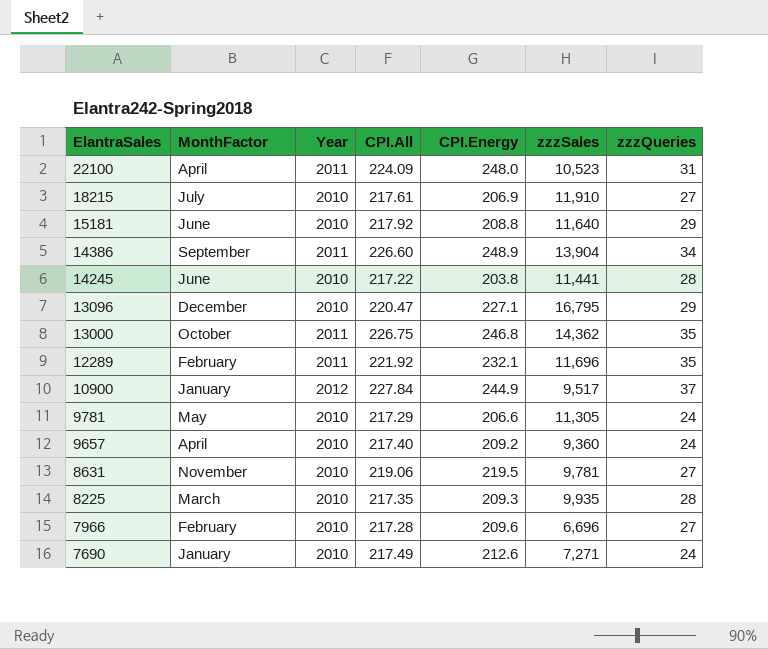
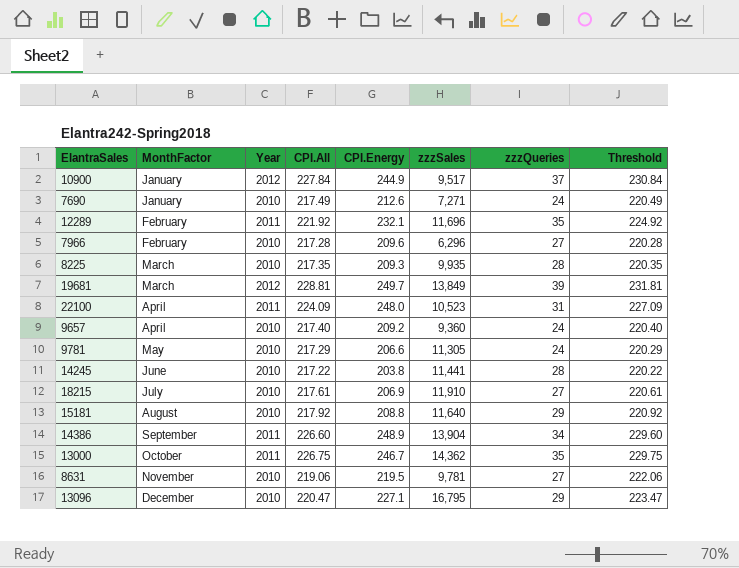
row order: ElantraSales descending -> MonthFactor ascending
column Threshold | formula: none -> [CPI.All] + 3
7966 | zzzSales: 6,696 -> 6,296
row 19681: none -> March | 2012 | 228.81 | 249.7 | 13,849 | 39 | 231.81
15181 | MonthFactor: June -> August
13000 | CPI.Energy: 246.8 -> 246.7

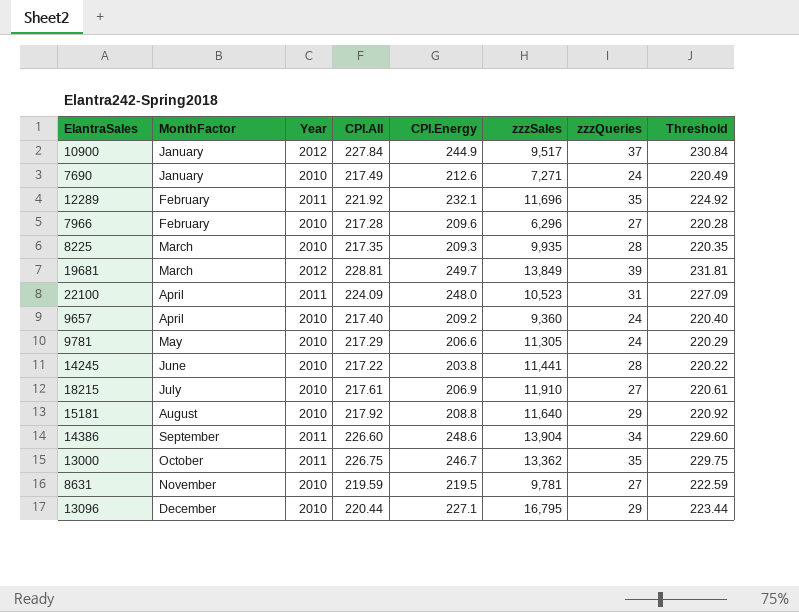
14386 | CPI.Energy: 248.9 -> 248.6
13000 | zzzSales: 14,362 -> 13,362
8631 | CPI.All: 219.06 -> 219.59
8631 | Threshold: 222.06 -> 222.59
13096 | CPI.All: 220.47 -> 220.44
13096 | Threshold: 223.47 -> 223.44

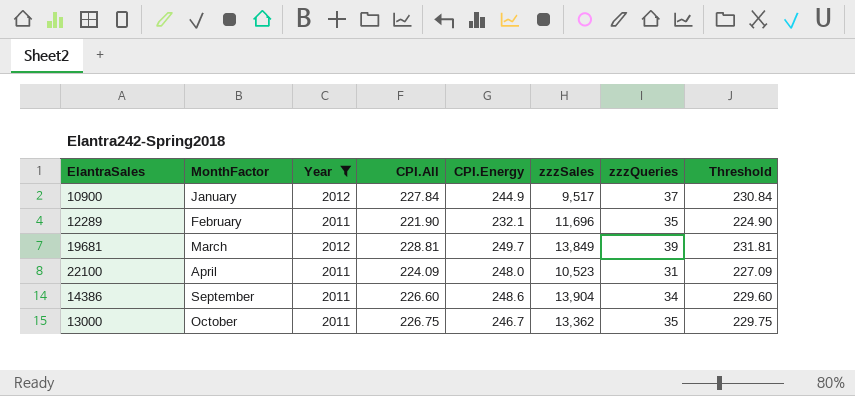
filter: none -> Year != 2010
12289 | CPI.All: 221.92 -> 221.90
12289 | Threshold: 224.92 -> 224.90

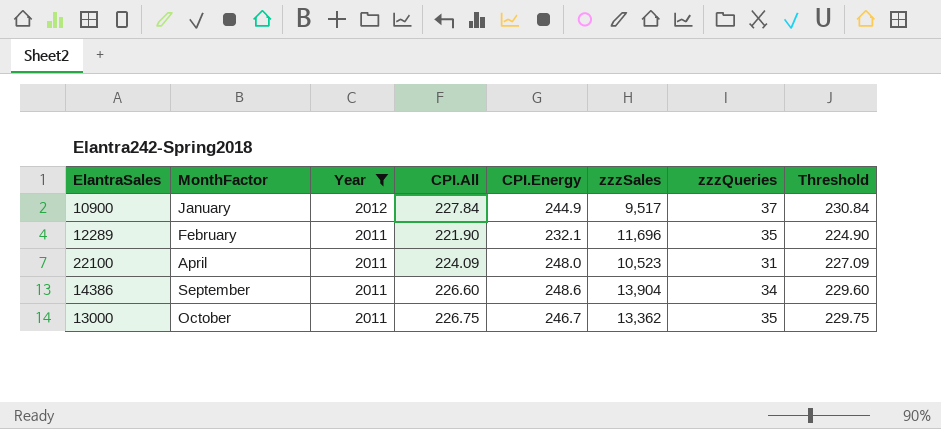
row 19681: March | 2012 | 228.81 | 249.7 | 13,849 | 39 | 231.81 -> none

